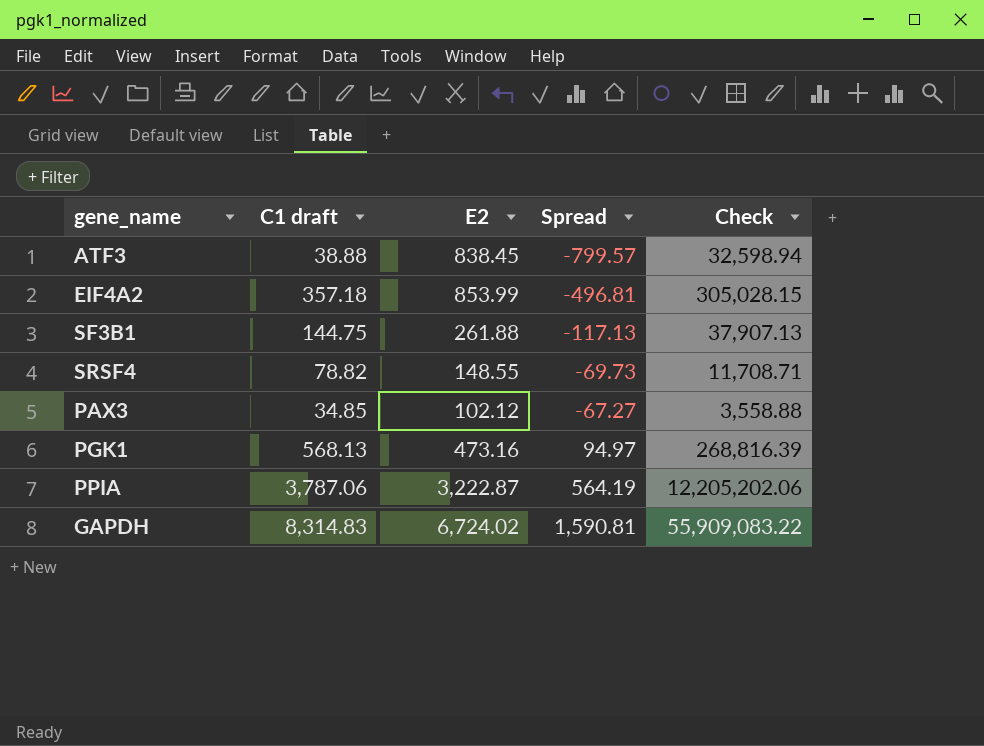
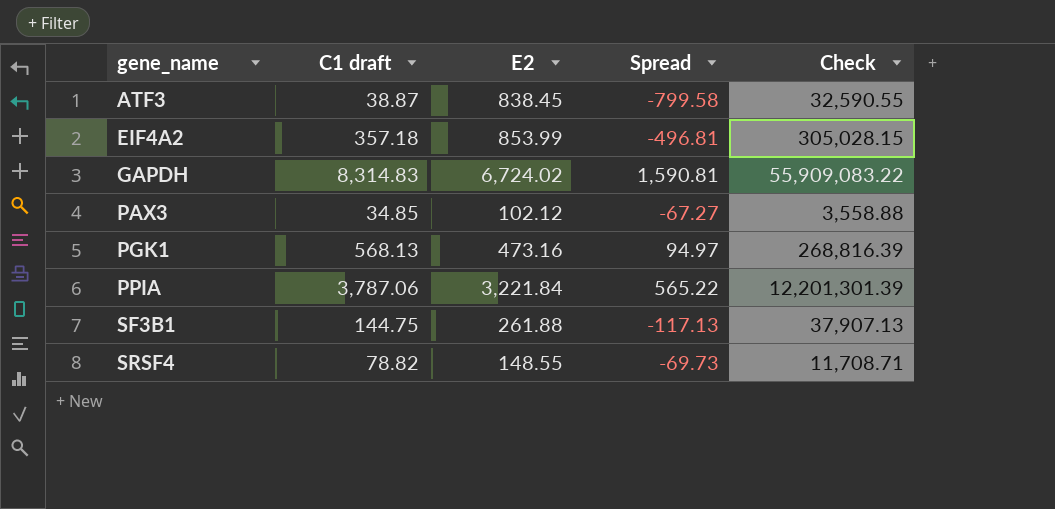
row order: Spread ascending -> gene_name ascending
ATF3 | C1 draft: 38.88 -> 38.87
ATF3 | Spread: -799.57 -> -799.58
ATF3 | Check: 32,598.94 -> 32,590.55
PPIA | E2: 3,222.87 -> 3,221.84
PPIA | Spread: 564.19 -> 565.22
PPIA | Check: 12,205,202.06 -> 12,201,301.39

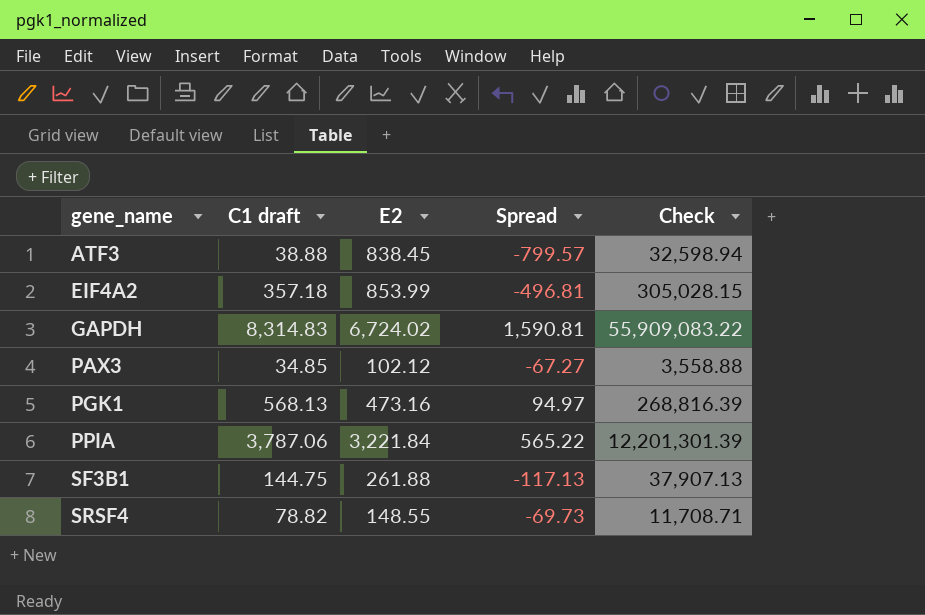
ATF3 | C1 draft: 38.87 -> 38.88
ATF3 | Spread: -799.58 -> -799.57
ATF3 | Check: 32,590.55 -> 32,598.94

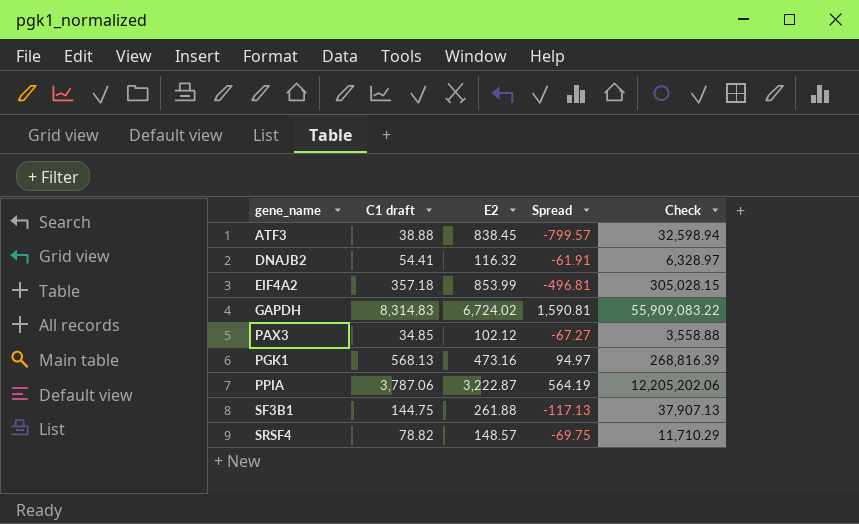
row DNAJB2: none -> 54.41 | 116.32 | -61.91 | 6,328.97
PPIA | E2: 3,221.84 -> 3,222.87
PPIA | Spread: 565.22 -> 564.19
PPIA | Check: 12,201,301.39 -> 12,205,202.06
SRSF4 | E2: 148.55 -> 148.57
SRSF4 | Spread: -69.73 -> -69.75
SRSF4 | Check: 11,708.71 -> 11,710.29

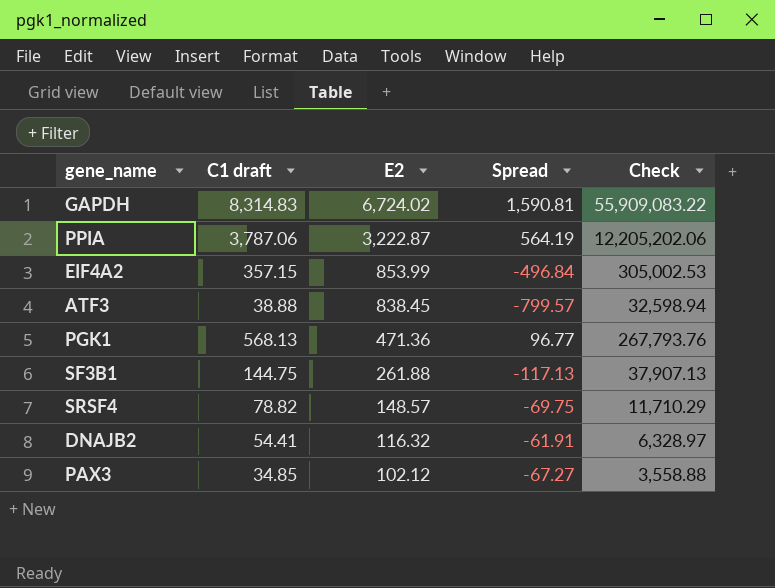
row order: gene_name ascending -> E2 descending
EIF4A2 | C1 draft: 357.18 -> 357.15
EIF4A2 | Spread: -496.81 -> -496.84
EIF4A2 | Check: 305,028.15 -> 305,002.53
PGK1 | E2: 473.16 -> 471.36
PGK1 | Spread: 94.97 -> 96.77
PGK1 | Check: 268,816.39 -> 267,793.76

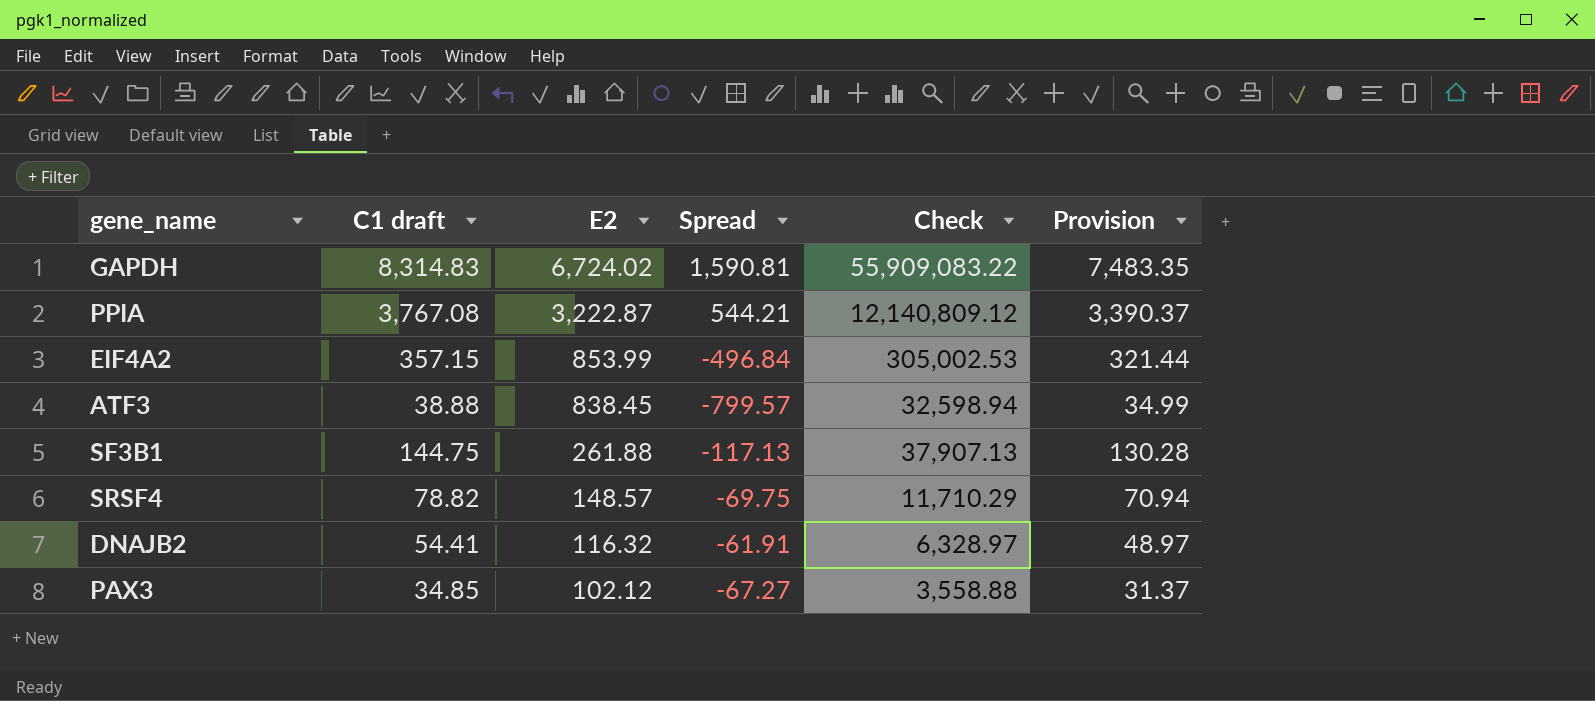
column Provision | formula: none -> [C1 draft] * 0.9
row PGK1: 568.13 | 471.36 | 96.77 | 267,793.76 -> none
PPIA | C1 draft: 3,787.06 -> 3,767.08
PPIA | Spread: 564.19 -> 544.21
PPIA | Check: 12,205,202.06 -> 12,140,809.12

